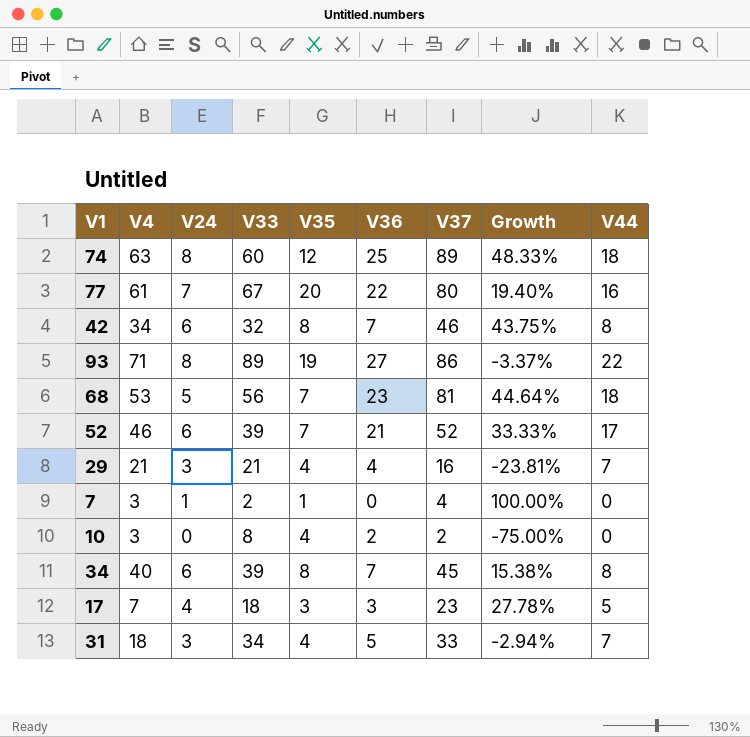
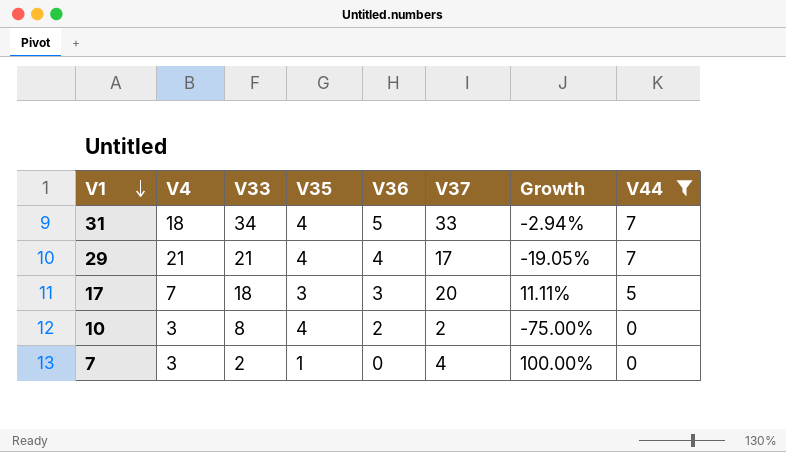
filter: none -> V44 <= 7
row order: none -> V1 descending
column V24 | position: 3 -> none
29 | V37: 16 -> 17
29 | Growth: -23.81% -> -19.05%
17 | V37: 23 -> 20
17 | Growth: 27.78% -> 11.11%

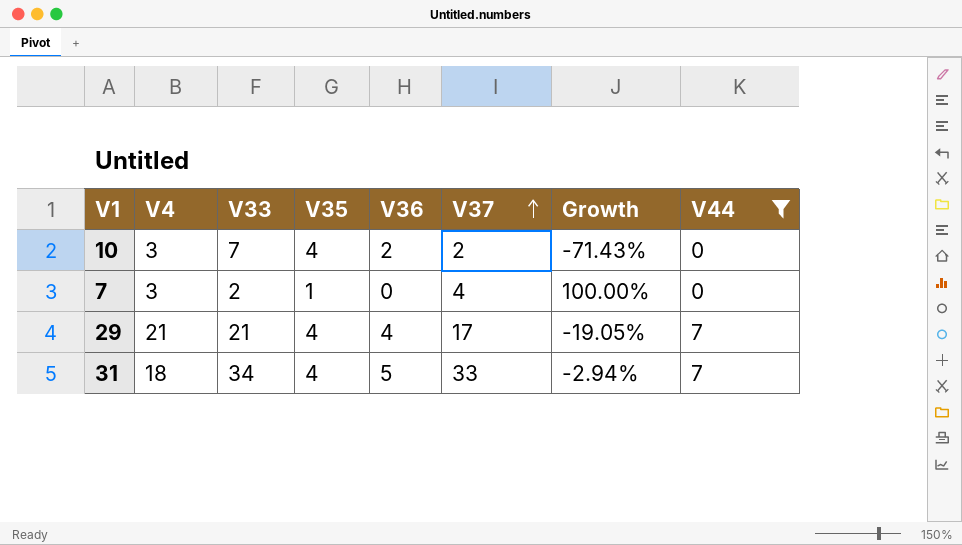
row order: V1 descending -> V37 ascending
row 17: 7 | 18 | 3 | 3 | 20 | 11.11% | 5 -> none
10 | V33: 8 -> 7
10 | Growth: -75.00% -> -71.43%

